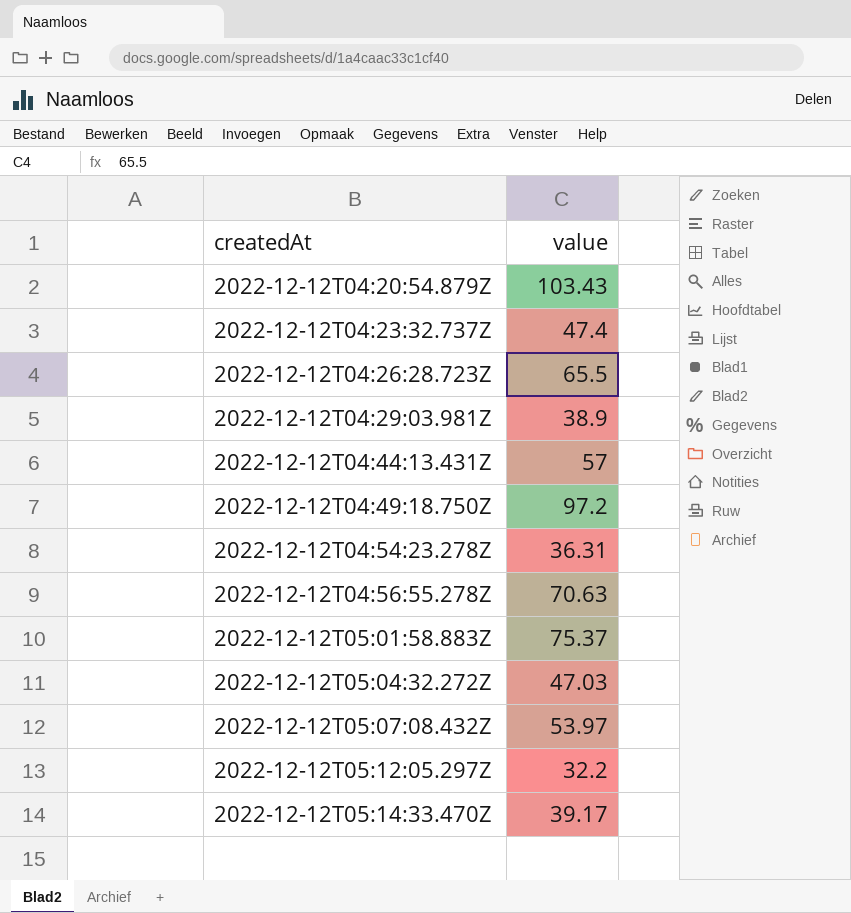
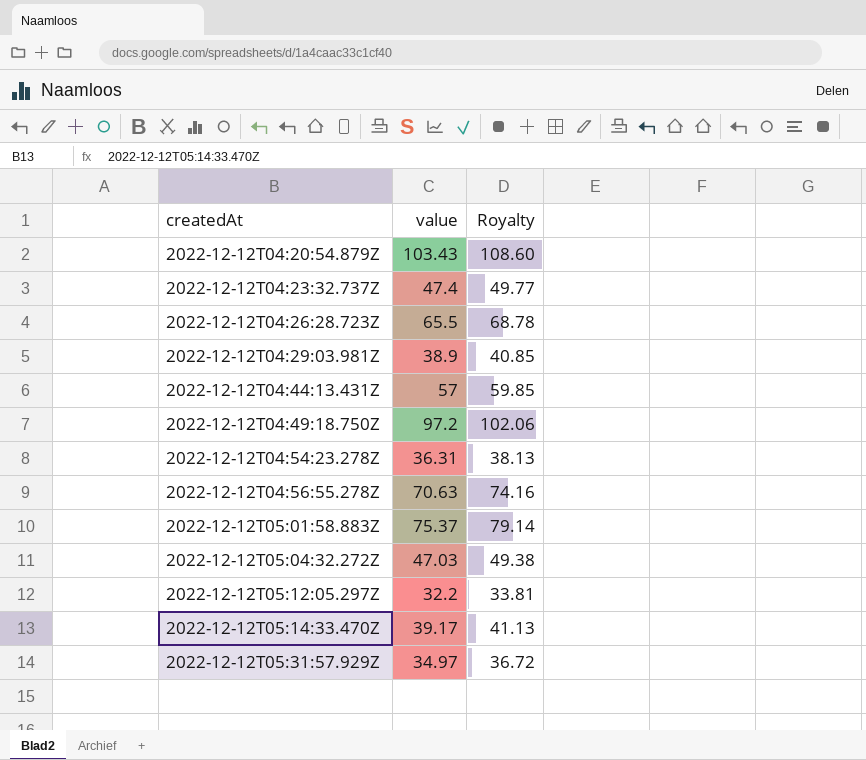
column Royalty | formula: none -> [value] * 1.05
row 2022-12-12T05:07:08.432Z: 53.97 -> none
row 2022-12-12T05:31:57.929Z: none -> 34.97 | 36.72

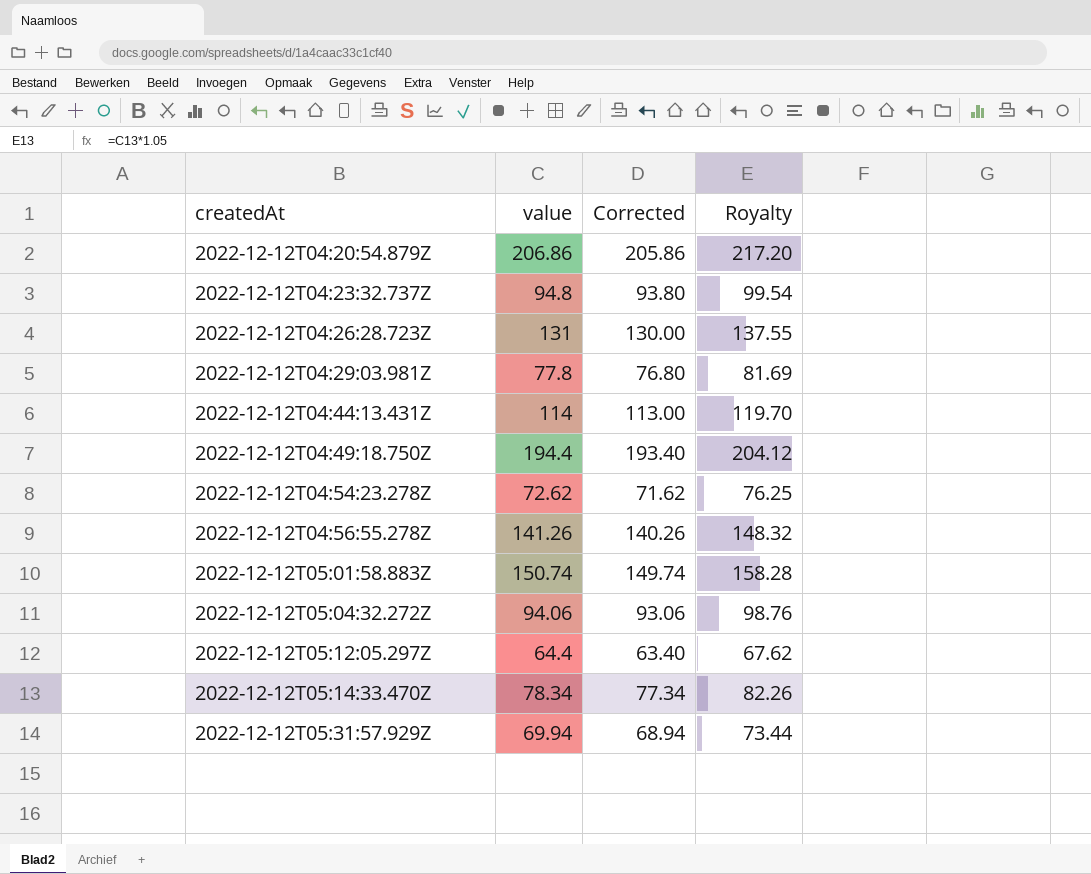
column Corrected | formula: none -> [value] - 1
2022-12-12T04:20:54.879Z | value: 103.43 -> 206.86
2022-12-12T04:20:54.879Z | Royalty: 108.60 -> 217.20
2022-12-12T04:23:32.737Z | value: 47.4 -> 94.8
2022-12-12T04:23:32.737Z | Royalty: 49.77 -> 99.54
2022-12-12T04:26:28.723Z | value: 65.5 -> 131
2022-12-12T04:26:28.723Z | Royalty: 68.78 -> 137.55
2022-12-12T04:29:03.981Z | value: 38.9 -> 77.8
2022-12-12T04:29:03.981Z | Royalty: 40.85 -> 81.69
2022-12-12T04:44:13.431Z | value: 57 -> 114
2022-12-12T04:44:13.431Z | Royalty: 59.85 -> 119.70
2022-12-12T04:49:18.750Z | value: 97.2 -> 194.4
2022-12-12T04:49:18.750Z | Royalty: 102.06 -> 204.12
2022-12-12T04:54:23.278Z | value: 36.31 -> 72.62
2022-12-12T04:54:23.278Z | Royalty: 38.13 -> 76.25
2022-12-12T04:56:55.278Z | value: 70.63 -> 141.26
2022-12-12T04:56:55.278Z | Royalty: 74.16 -> 148.32
2022-12-12T05:01:58.883Z | value: 75.37 -> 150.74
2022-12-12T05:01:58.883Z | Royalty: 79.14 -> 158.28
2022-12-12T05:04:32.272Z | value: 47.03 -> 94.06
2022-12-12T05:04:32.272Z | Royalty: 49.38 -> 98.76
2022-12-12T05:12:05.297Z | value: 32.2 -> 64.4
2022-12-12T05:12:05.297Z | Royalty: 33.81 -> 67.62
2022-12-12T05:14:33.470Z | value: 39.17 -> 78.34
2022-12-12T05:14:33.470Z | Royalty: 41.13 -> 82.26
2022-12-12T05:31:57.929Z | value: 34.97 -> 69.94
2022-12-12T05:31:57.929Z | Royalty: 36.72 -> 73.44

